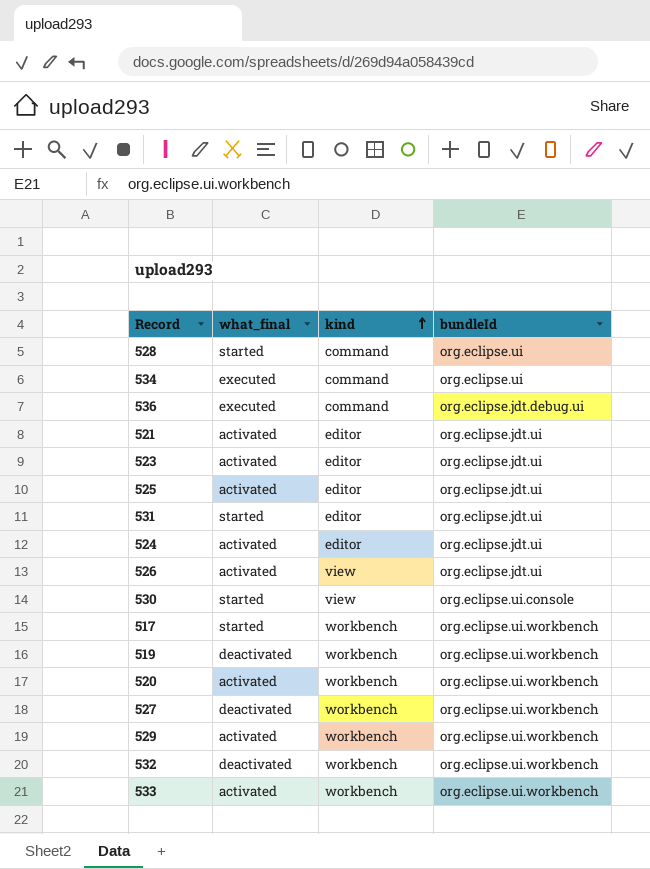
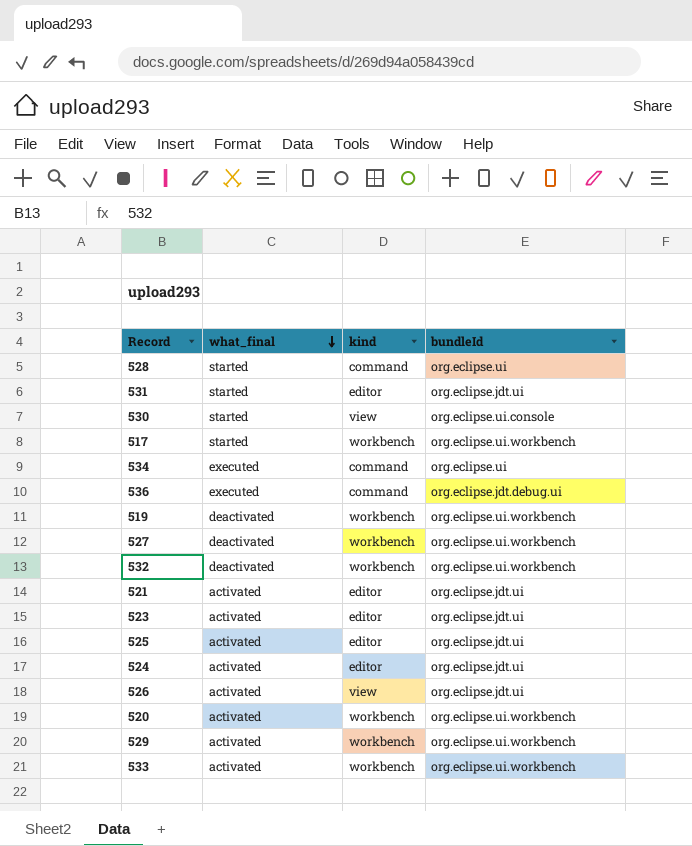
row order: kind ascending -> what_final descending

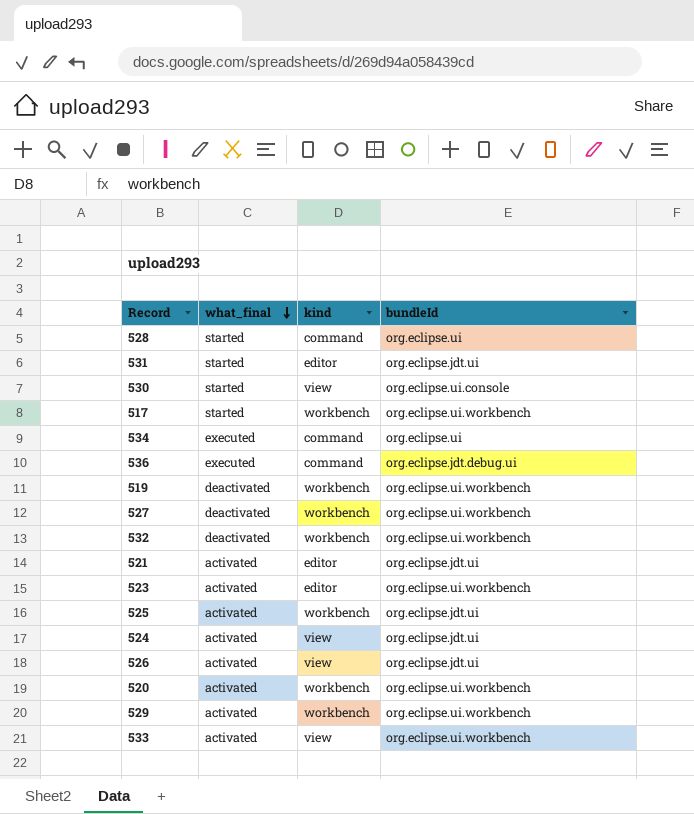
523 | bundleId: org.eclipse.jdt.ui -> org.eclipse.ui.workbench
525 | kind: editor -> workbench
524 | kind: editor -> view
533 | kind: workbench -> view

